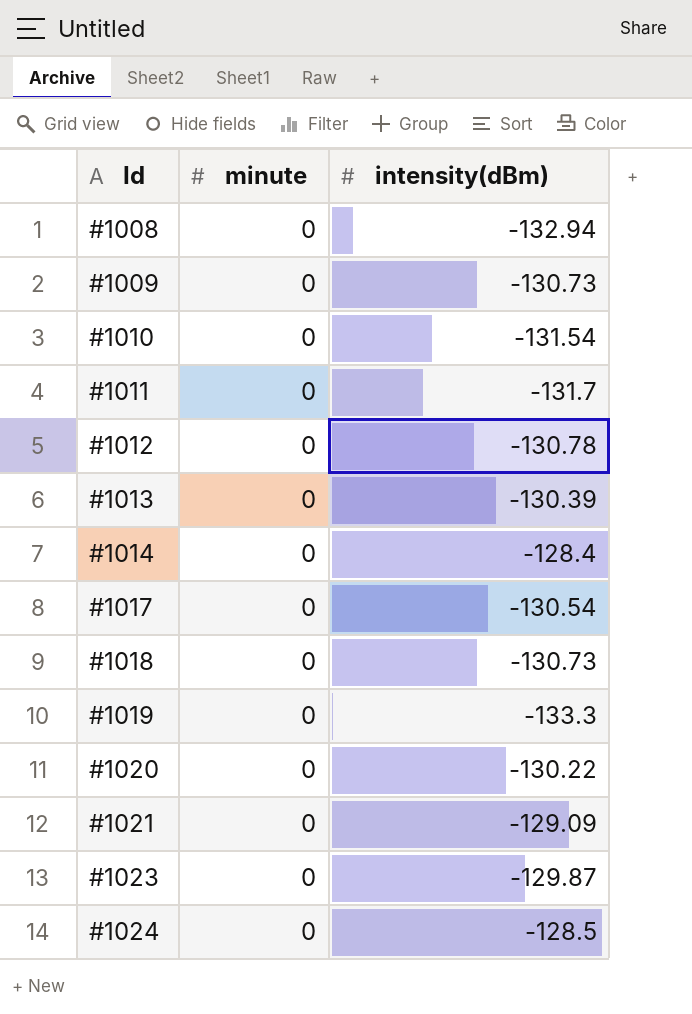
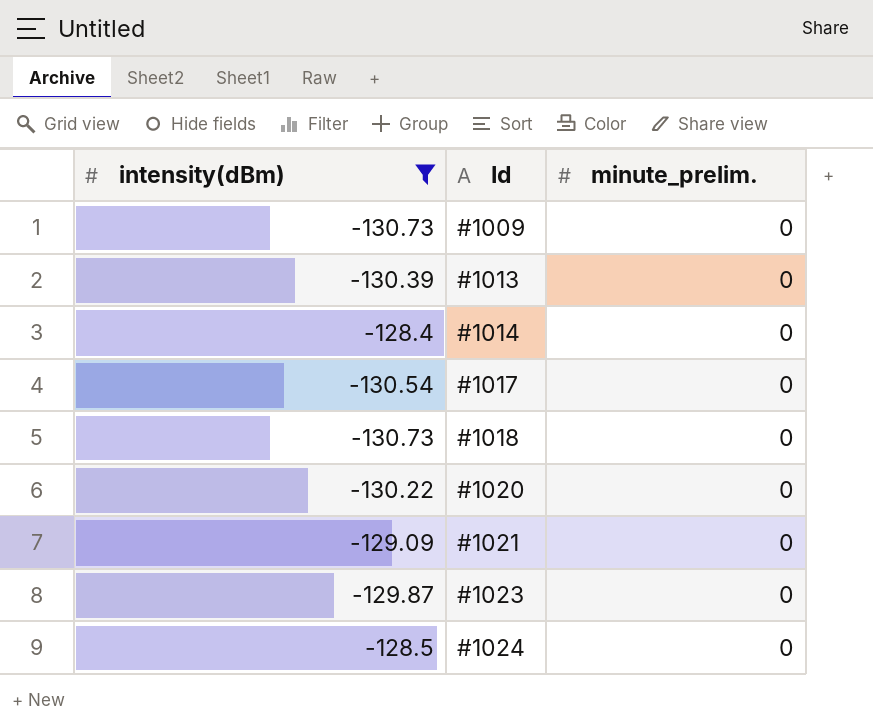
filter: none -> intensity(dBm) >= -130.73
column intensity(dBm) | position: 3 -> 1
column name: minute -> minute_prelim.

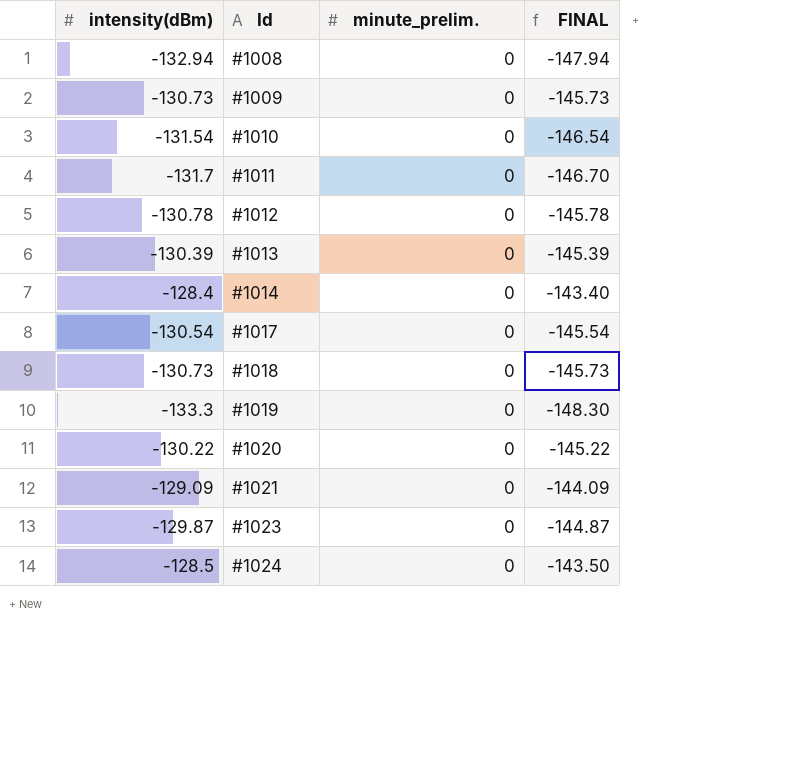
filter: intensity(dBm) >= -130.73 -> none
column FINAL | formula: none -> [intensity(dBm)] - 15

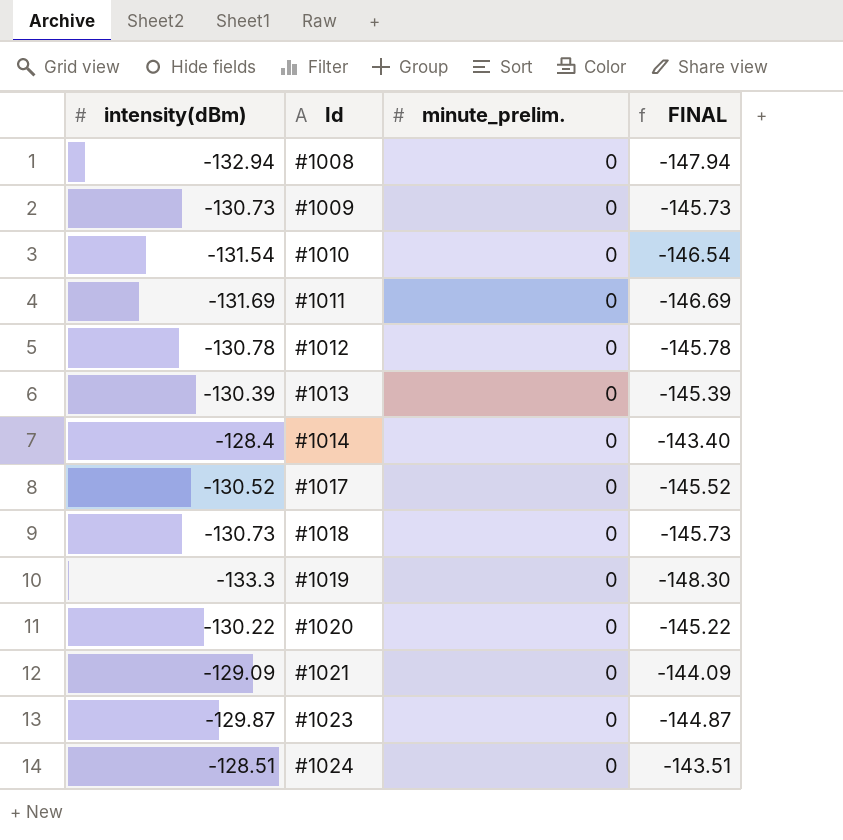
#1011 | intensity(dBm): -131.7 -> -131.69
#1011 | FINAL: -146.70 -> -146.69
#1017 | intensity(dBm): -130.54 -> -130.52
#1017 | FINAL: -145.54 -> -145.52
#1024 | intensity(dBm): -128.5 -> -128.51
#1024 | FINAL: -143.50 -> -143.51

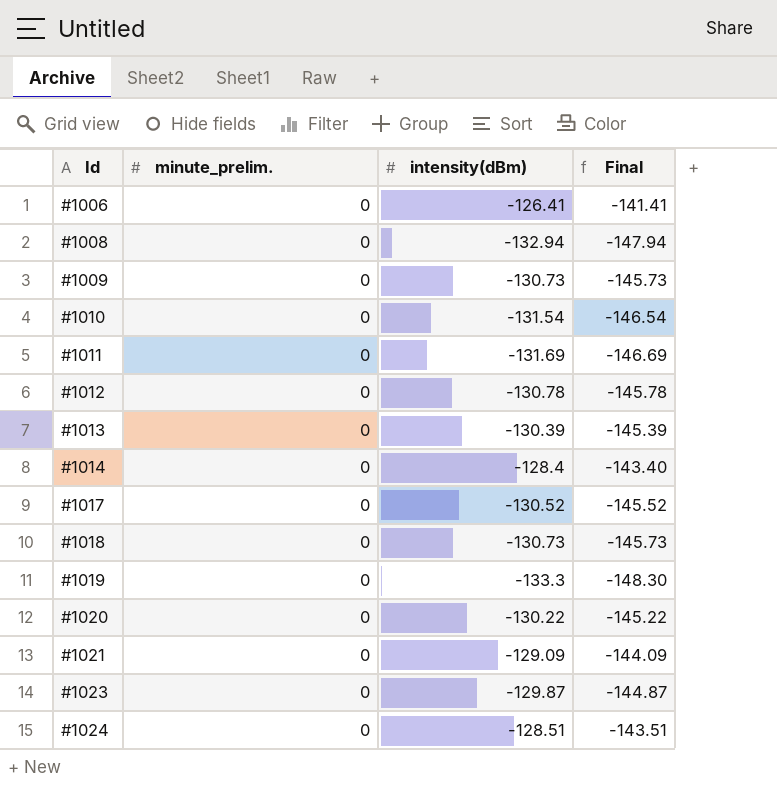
column intensity(dBm) | position: 1 -> 3
column name: FINAL -> Final
row #1006: none -> 0 | -126.41 | -141.41

